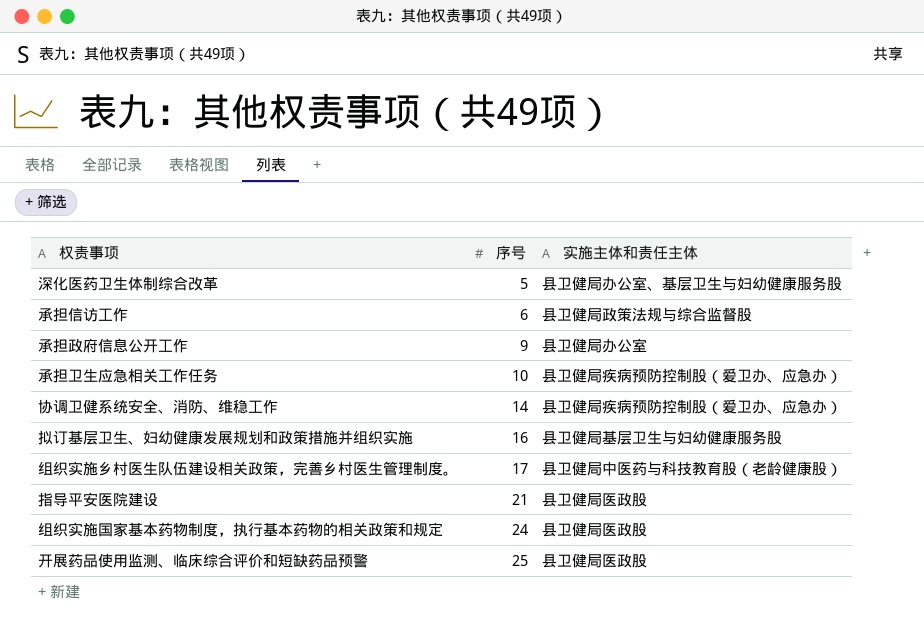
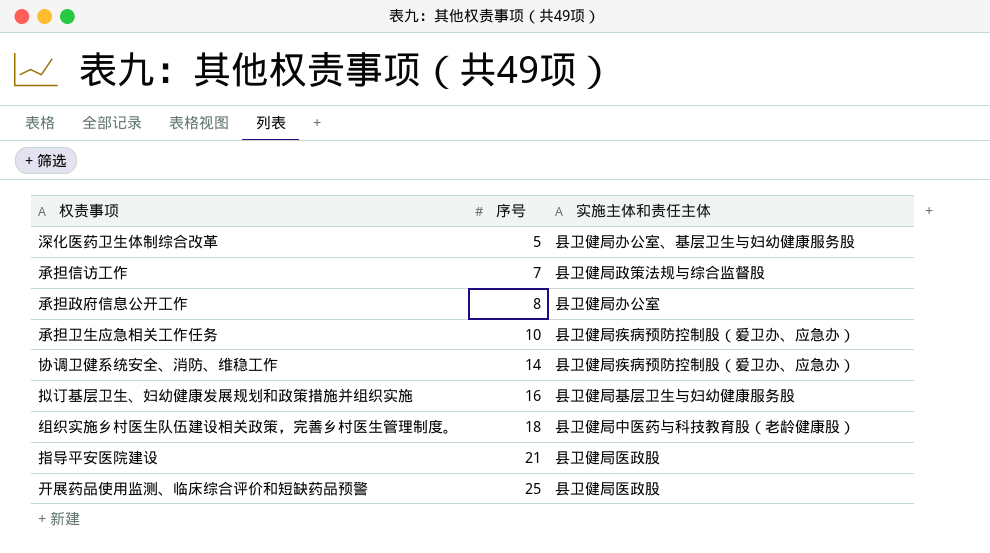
row 组织实施国家基本药物制度，执行基本药物的相关政策和规定: 24 | 县卫健局医政股 -> none
承担信访工作 | 序号: 6 -> 7
承担政府信息公开工作 | 序号: 9 -> 8
组织实施乡村医生队伍建设相关政策，完善乡村医生管理制度。 | 序号: 17 -> 18

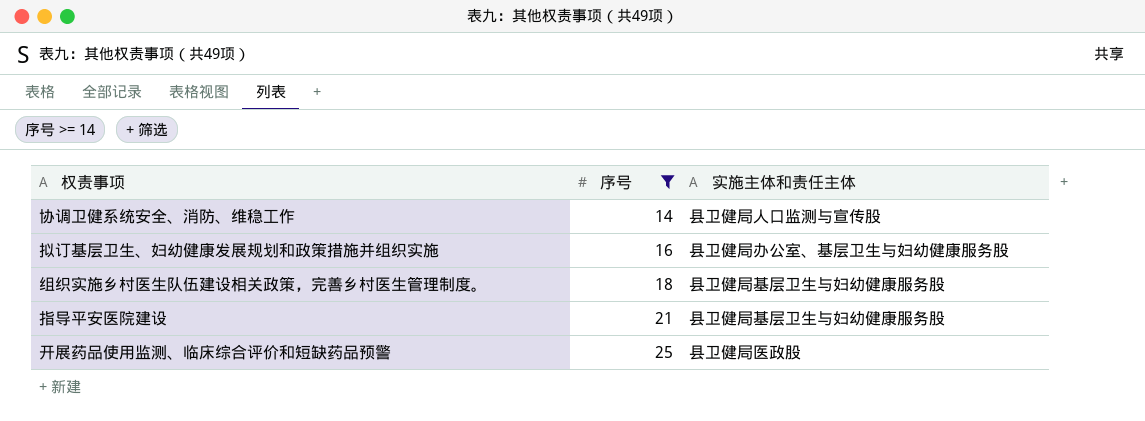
filter: none -> 序号 >= 14
协调卫健系统安全、消防、维稳工作 | 实施主体和责任主体: 县卫健局疾病预防控制股（爱卫办、应急办） -> 县卫健局人口监测与宣传股
拟订基层卫生、妇幼健康发展规划和政策措施并组织实施 | 实施主体和责任主体: 县卫健局基层卫生与妇幼健康服务股 -> 县卫健局办公室、基层卫生与妇幼健康服务股
组织实施乡村医生队伍建设相关政策，完善乡村医生管理制度。 | 实施主体和责任主体: 县卫健局中医药与科技教育股（老龄健康股） -> 县卫健局基层卫生与妇幼健康服务股
指导平安医院建设 | 实施主体和责任主体: 县卫健局医政股 -> 县卫健局基层卫生与妇幼健康服务股

